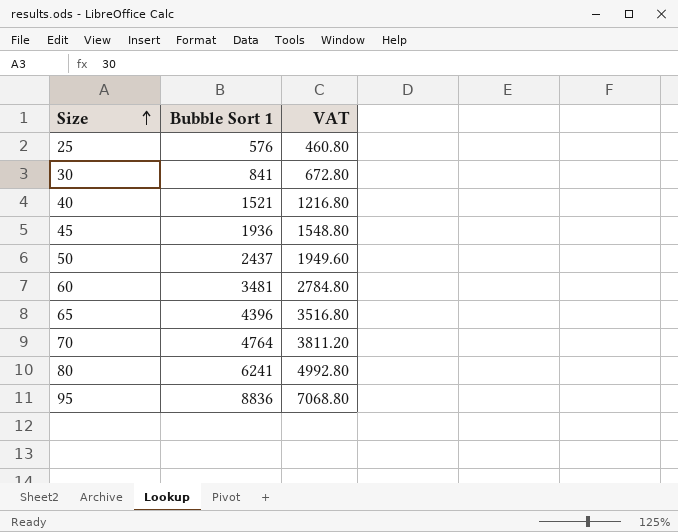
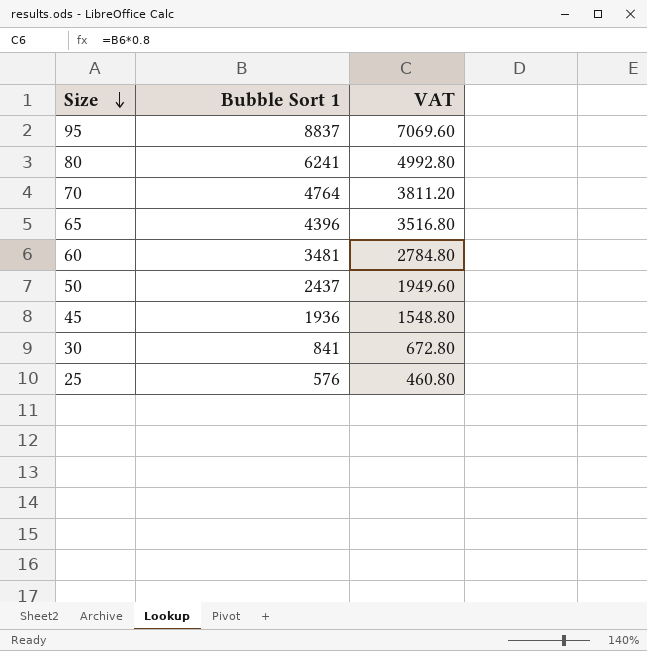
row order: Size ascending -> Size descending
row 40: 1521 | 1216.80 -> none
95 | Bubble Sort 1: 8836 -> 8837
95 | VAT: 7068.80 -> 7069.60

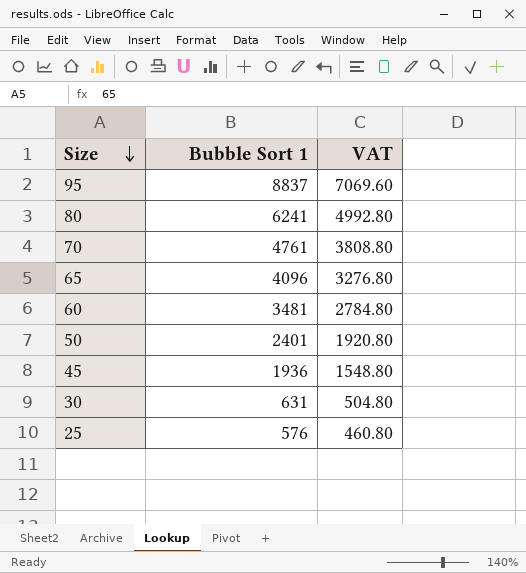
70 | Bubble Sort 1: 4764 -> 4761
70 | VAT: 3811.20 -> 3808.80
65 | Bubble Sort 1: 4396 -> 4096
65 | VAT: 3516.80 -> 3276.80
50 | Bubble Sort 1: 2437 -> 2401
50 | VAT: 1949.60 -> 1920.80
30 | Bubble Sort 1: 841 -> 631
30 | VAT: 672.80 -> 504.80

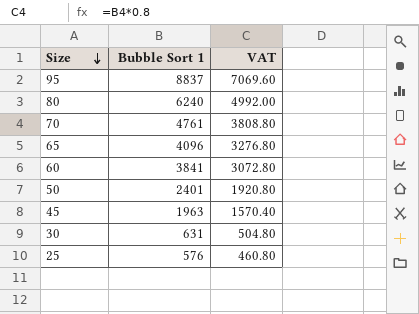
80 | Bubble Sort 1: 6241 -> 6240
80 | VAT: 4992.80 -> 4992.00
60 | Bubble Sort 1: 3481 -> 3841
60 | VAT: 2784.80 -> 3072.80
45 | Bubble Sort 1: 1936 -> 1963
45 | VAT: 1548.80 -> 1570.40

